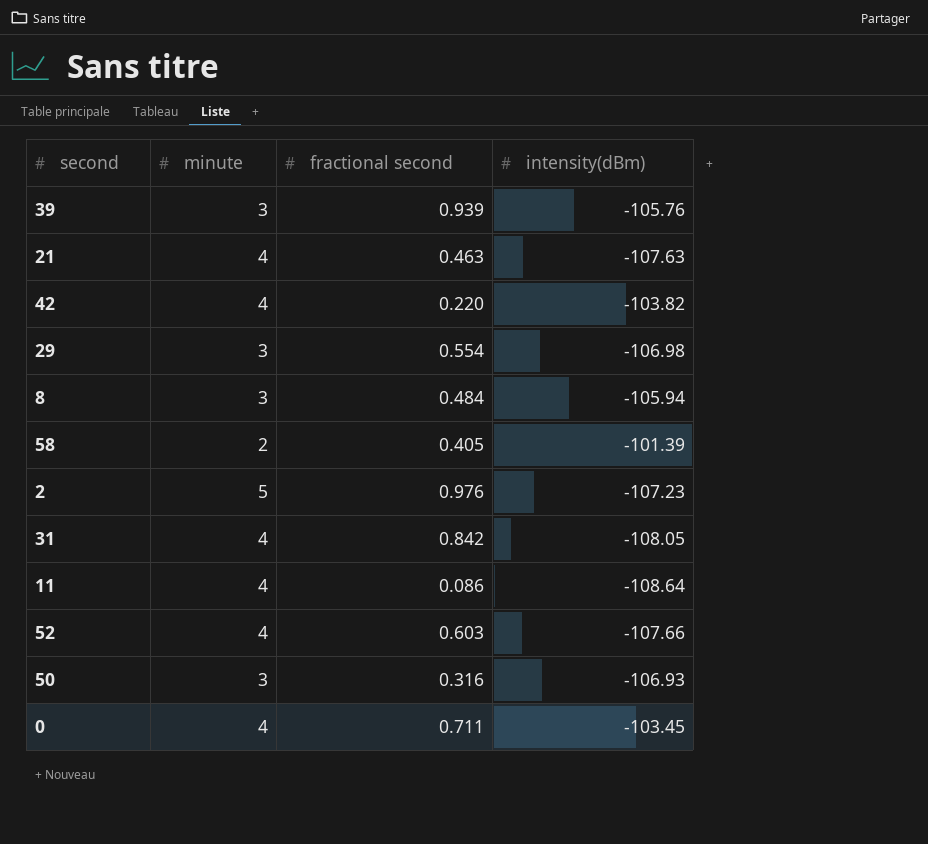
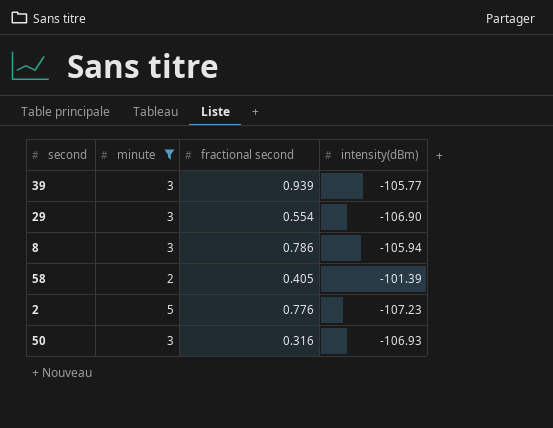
filter: none -> minute != 4
39 | intensity(dBm): -105.76 -> -105.77
29 | intensity(dBm): -106.98 -> -106.90
8 | fractional second: 0.484 -> 0.786
2 | fractional second: 0.976 -> 0.776

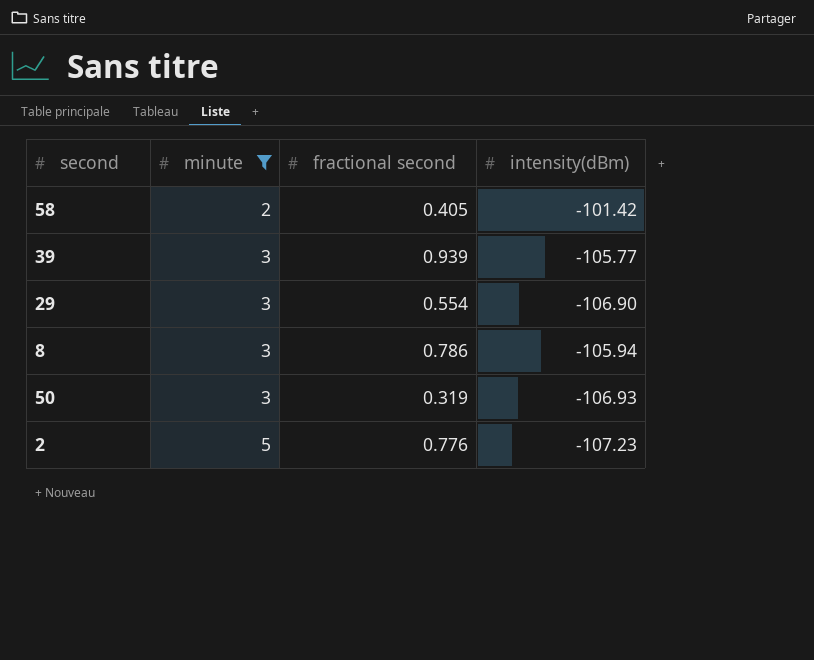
row order: none -> minute ascending
58 | intensity(dBm): -101.39 -> -101.42
50 | fractional second: 0.316 -> 0.319

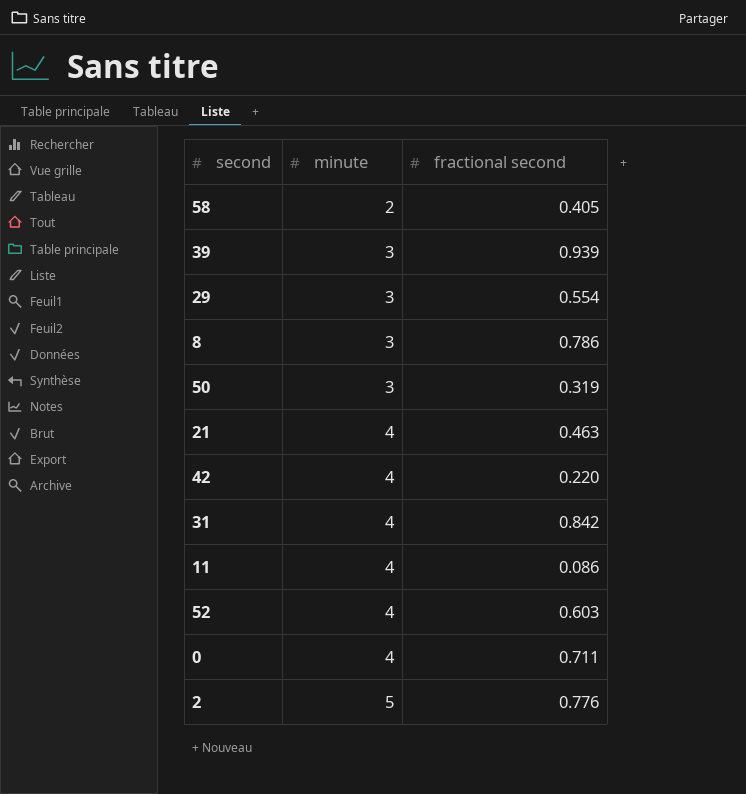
filter: minute != 4 -> none
column intensity(dBm) | position: 4 -> none

